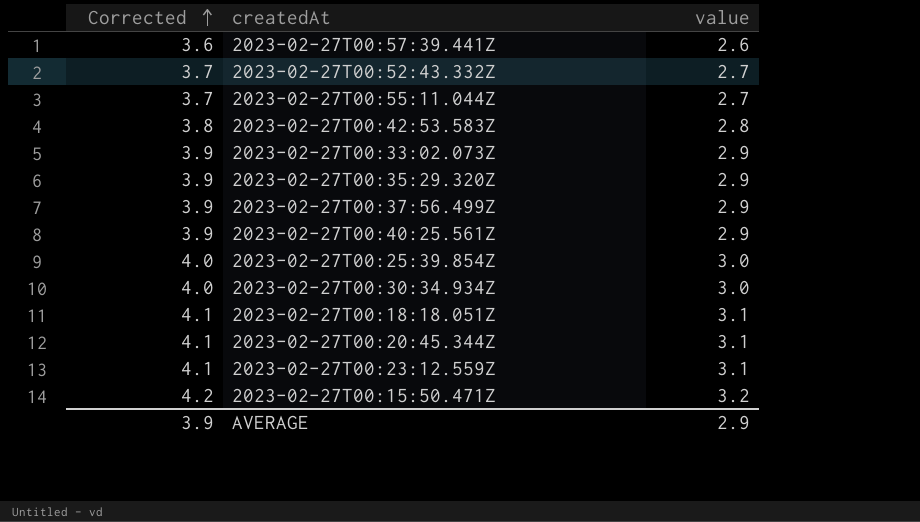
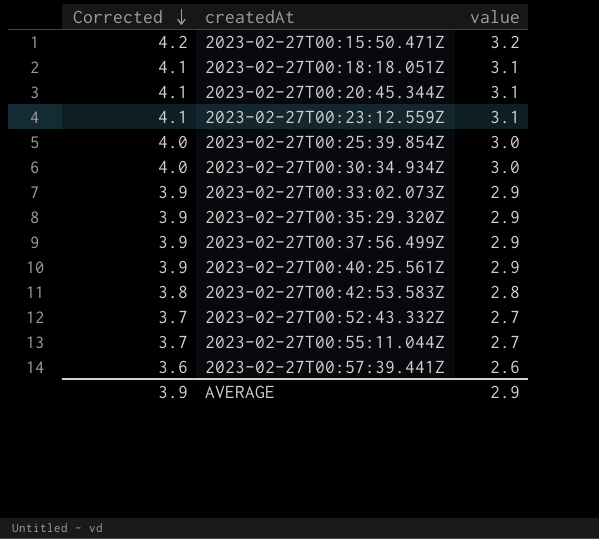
row order: Corrected ascending -> Corrected descending

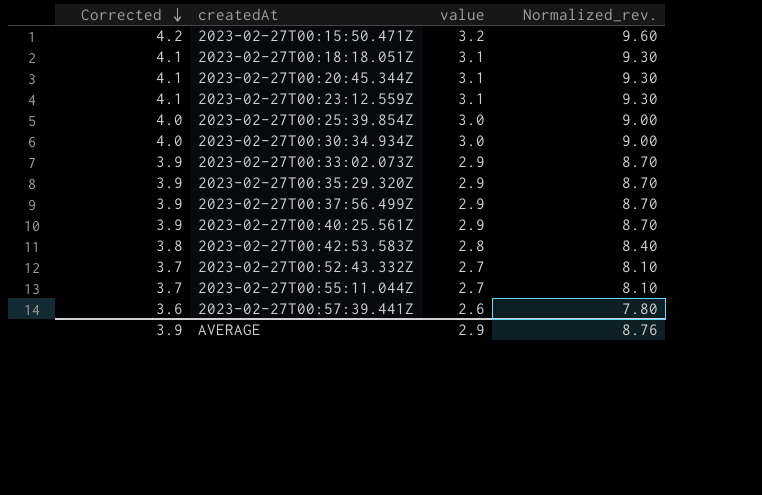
column Normalized_rev. | formula: none -> [value] * 3

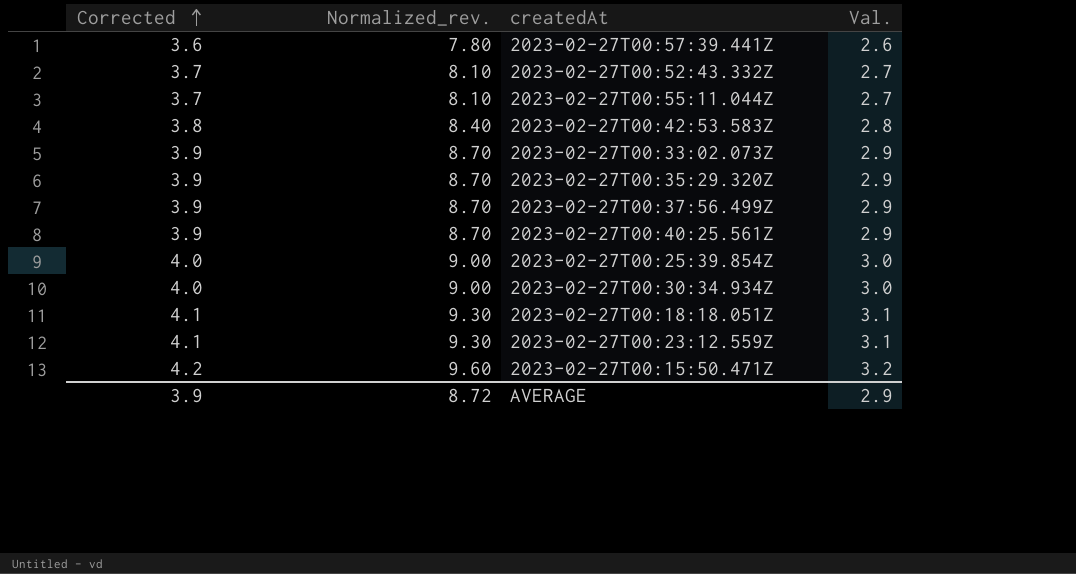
row order: Corrected descending -> Corrected ascending
column Normalized_rev. | position: 4 -> 2
column name: value -> Val.
row 2023-02-27T00:20:45.344Z: 4.1 | 3.1 | 9.30 -> none
AVERAGE | Normalized_rev.: 8.76 -> 8.72

